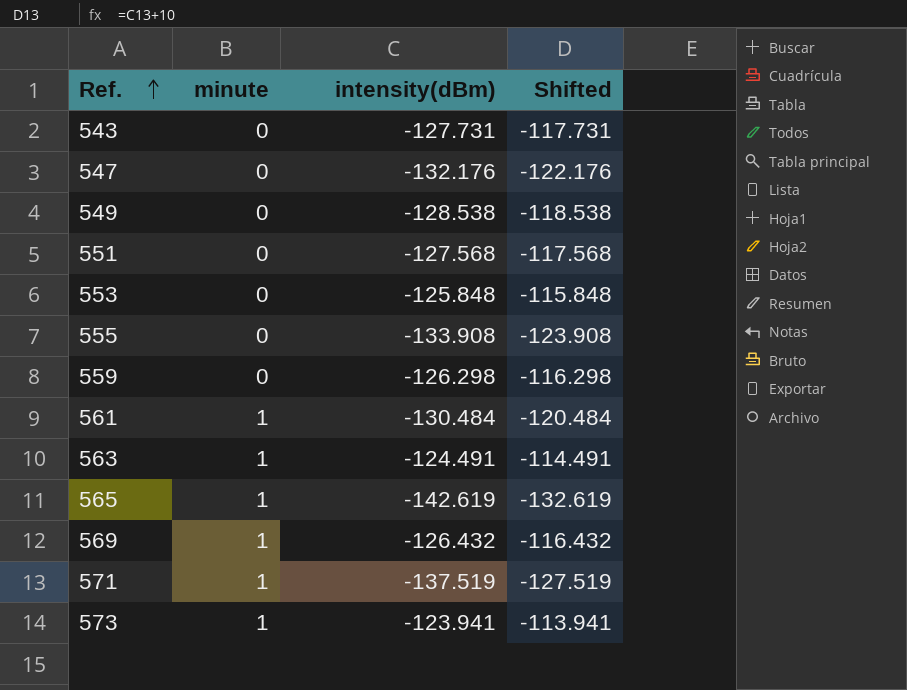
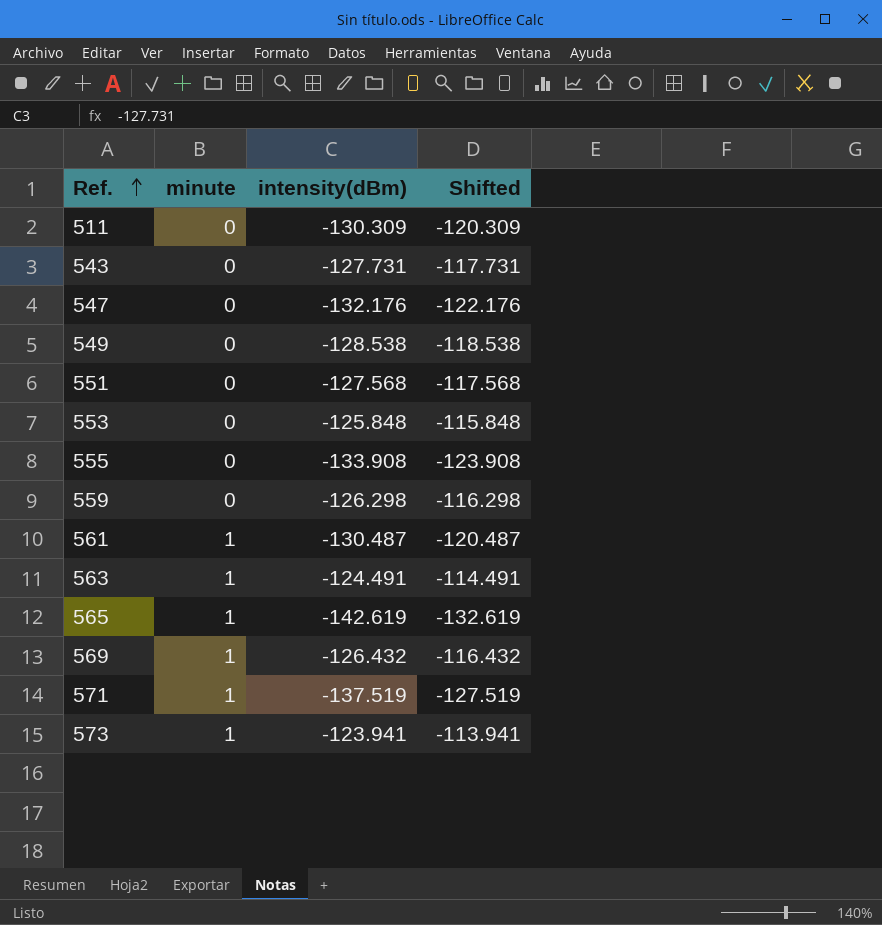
row 511: none -> 0 | -130.309 | -120.309
561 | intensity(dBm): -130.484 -> -130.487
561 | Shifted: -120.484 -> -120.487

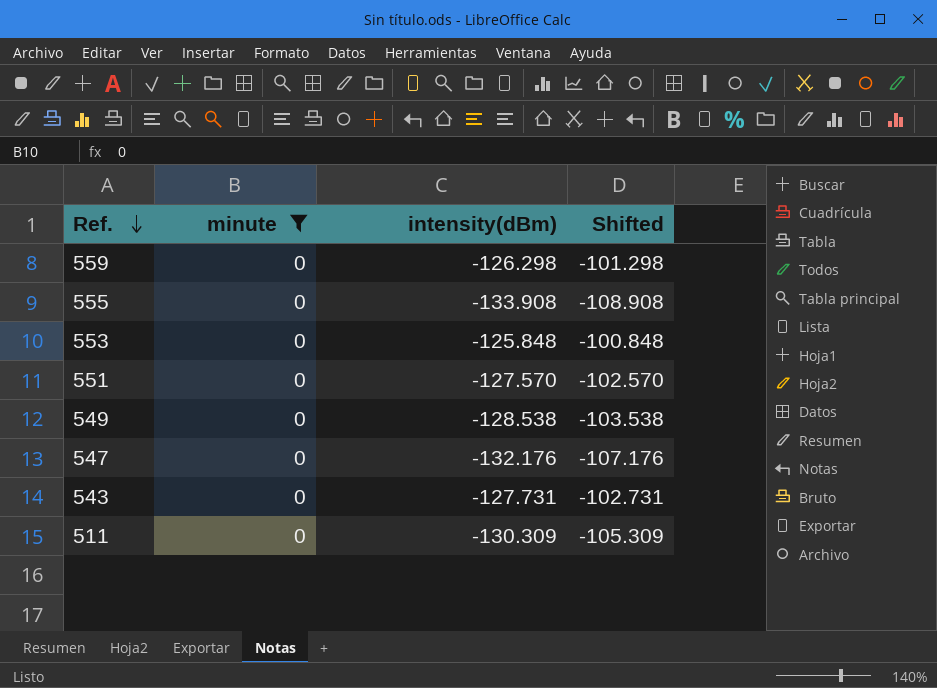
filter: none -> minute = 0
row order: Ref. ascending -> Ref. descending
column Shifted | formula: [intensity(dBm)] + 10 -> [intensity(dBm)] + 25
551 | intensity(dBm): -127.568 -> -127.570

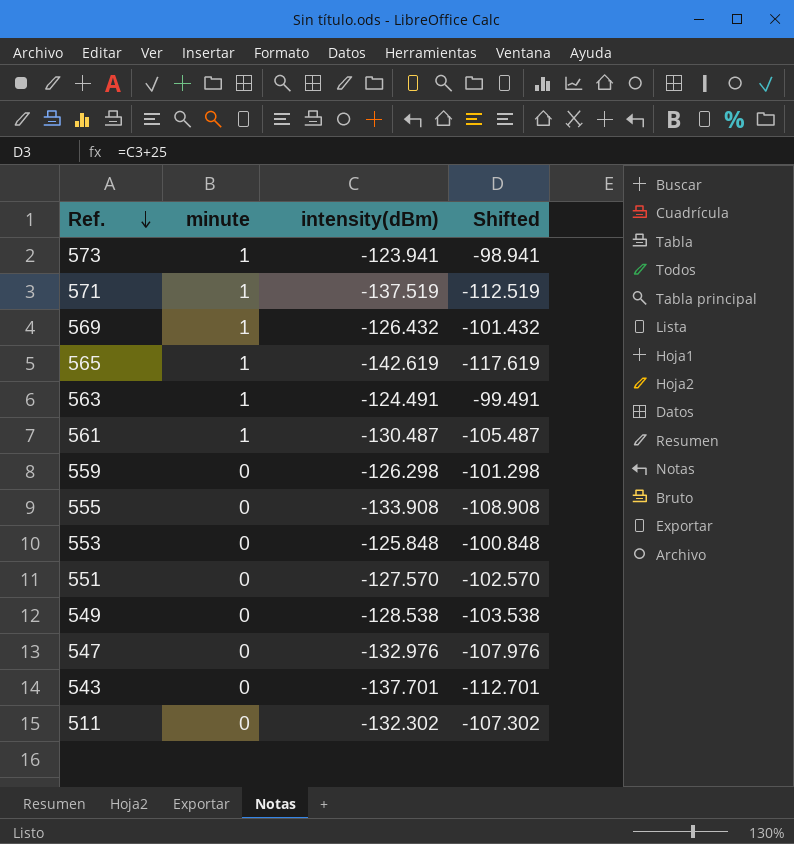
filter: minute = 0 -> none
547 | intensity(dBm): -132.176 -> -132.976
547 | Shifted: -107.176 -> -107.976
543 | intensity(dBm): -127.731 -> -137.701
543 | Shifted: -102.731 -> -112.701
511 | intensity(dBm): -130.309 -> -132.302
511 | Shifted: -105.309 -> -107.302

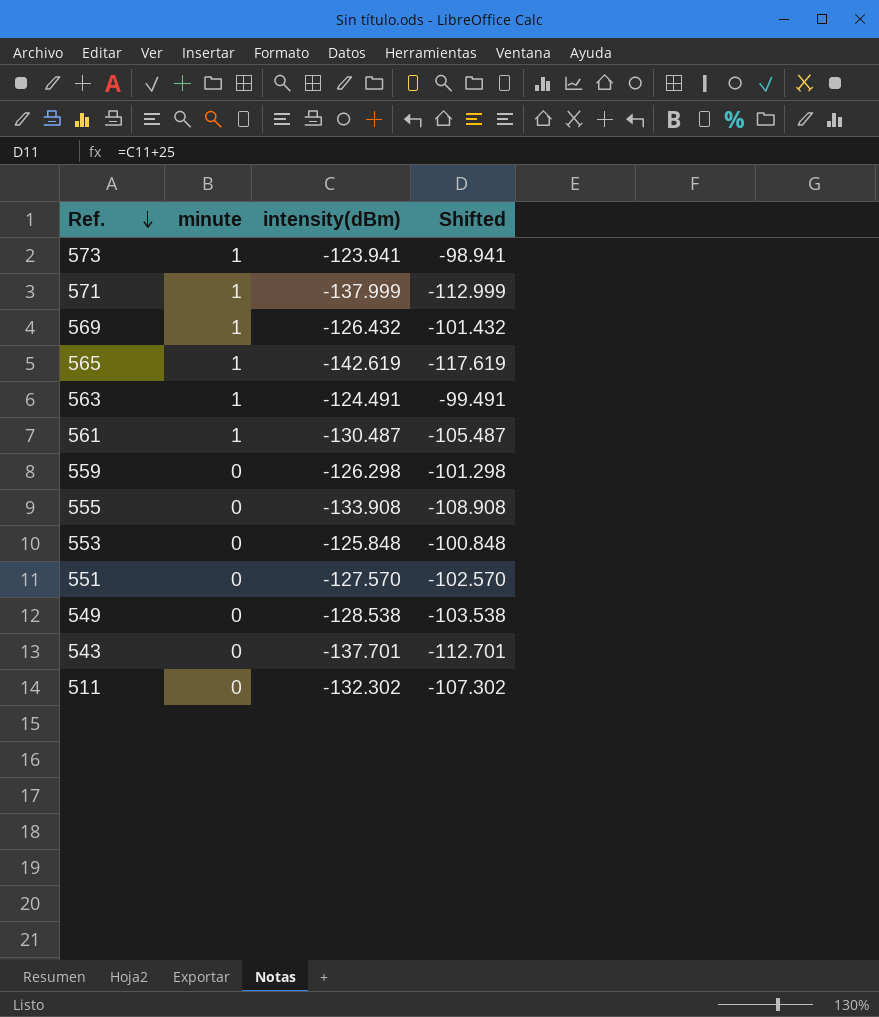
row 547: 0 | -132.976 | -107.976 -> none
571 | intensity(dBm): -137.519 -> -137.999
571 | Shifted: -112.519 -> -112.999

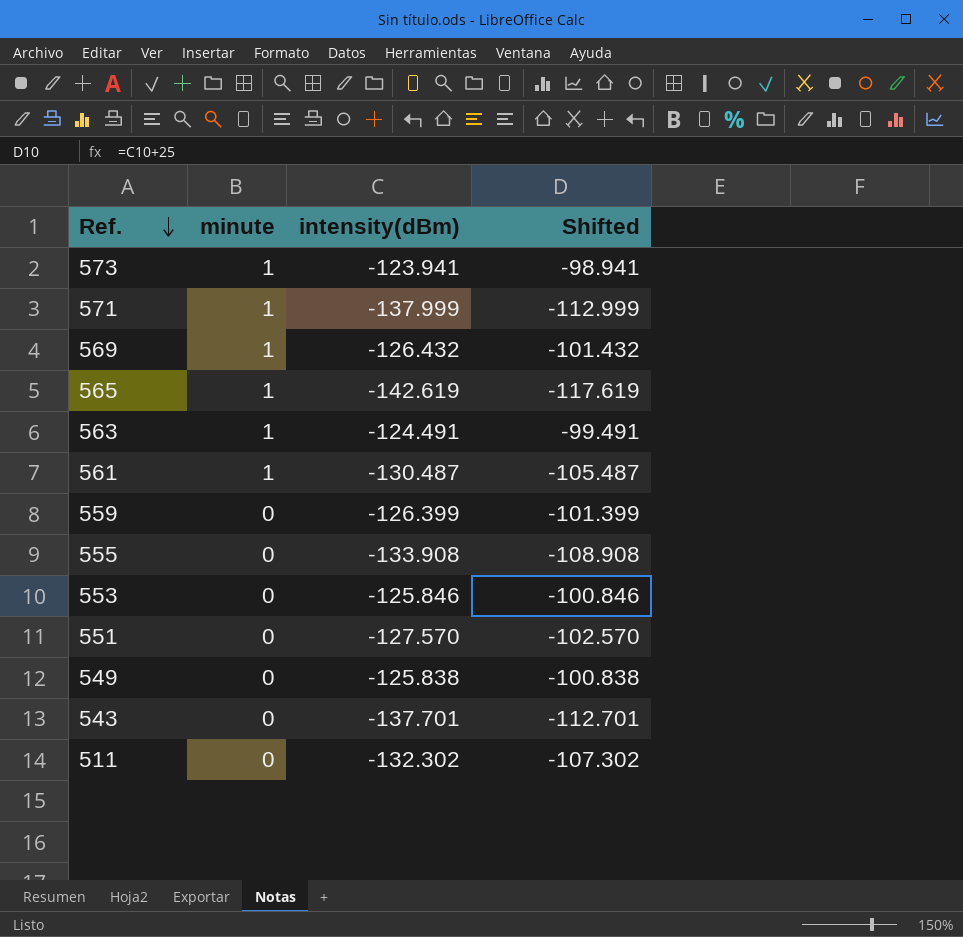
559 | intensity(dBm): -126.298 -> -126.399
559 | Shifted: -101.298 -> -101.399
553 | intensity(dBm): -125.848 -> -125.846
553 | Shifted: -100.848 -> -100.846
549 | intensity(dBm): -128.538 -> -125.838
549 | Shifted: -103.538 -> -100.838

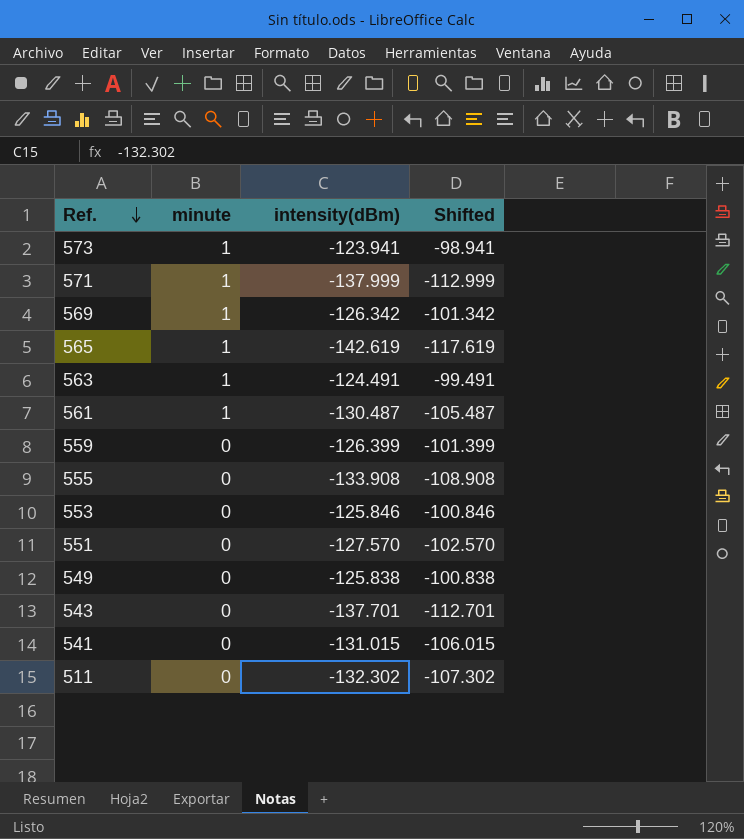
569 | intensity(dBm): -126.432 -> -126.342
569 | Shifted: -101.432 -> -101.342
row 541: none -> 0 | -131.015 | -106.015

